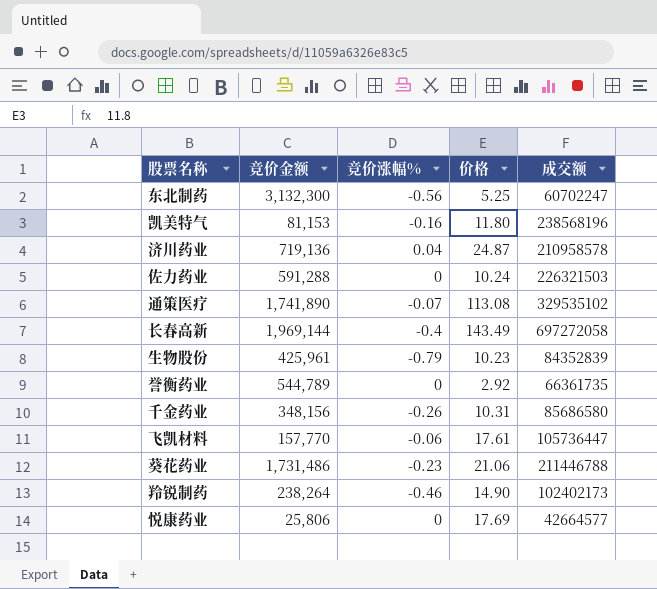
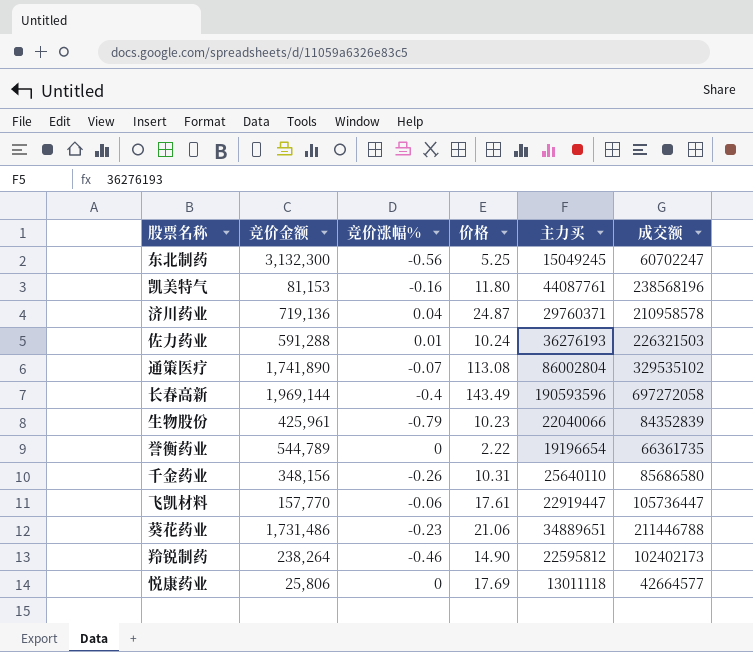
column 主力买 | position: none -> 5
佐力药业 | 竞价涨幅%: 0 -> 0.01
誉衡药业 | 价格: 2.92 -> 2.22

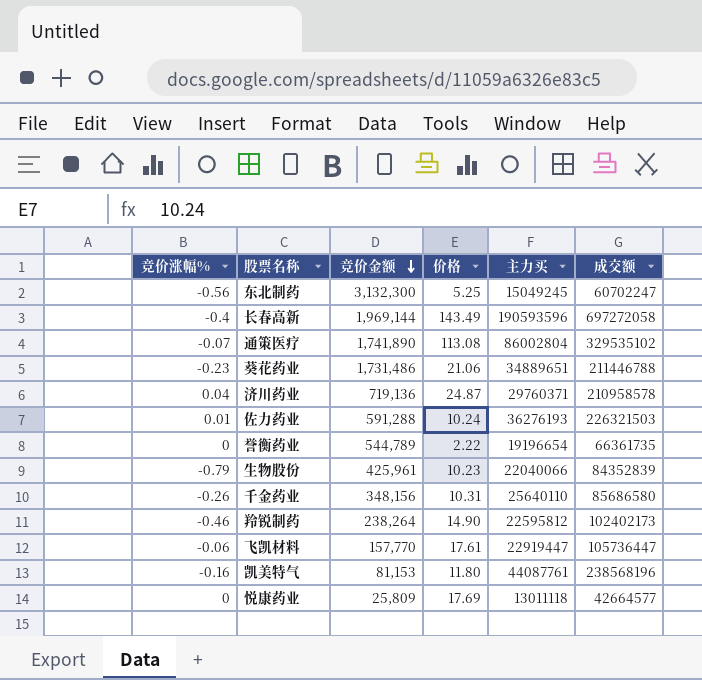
row order: none -> 竞价金额 descending
column 竞价涨幅% | position: 3 -> 1
悦康药业 | 竞价金额: 25,806 -> 25,809

